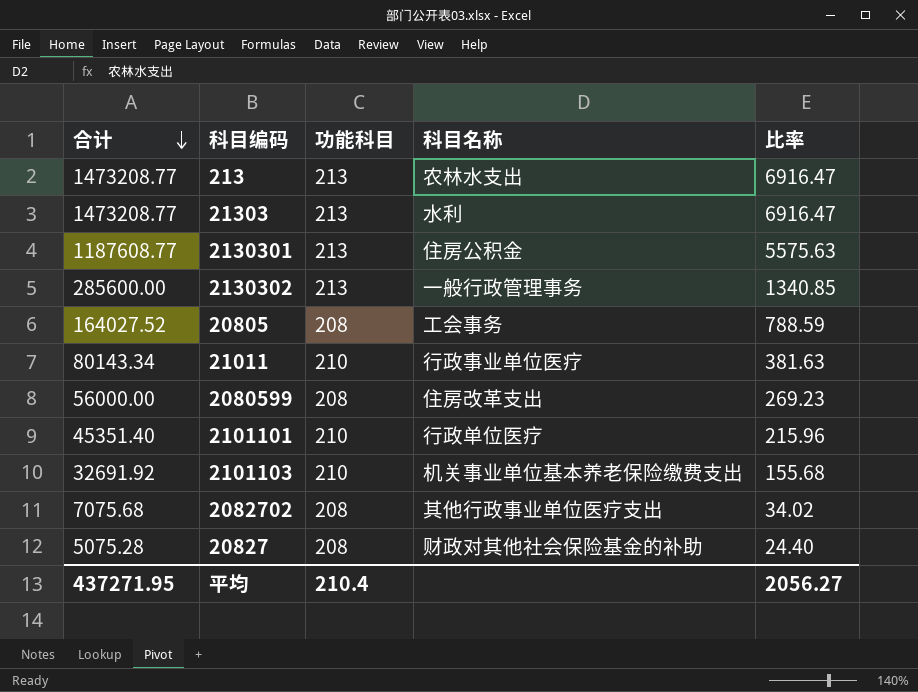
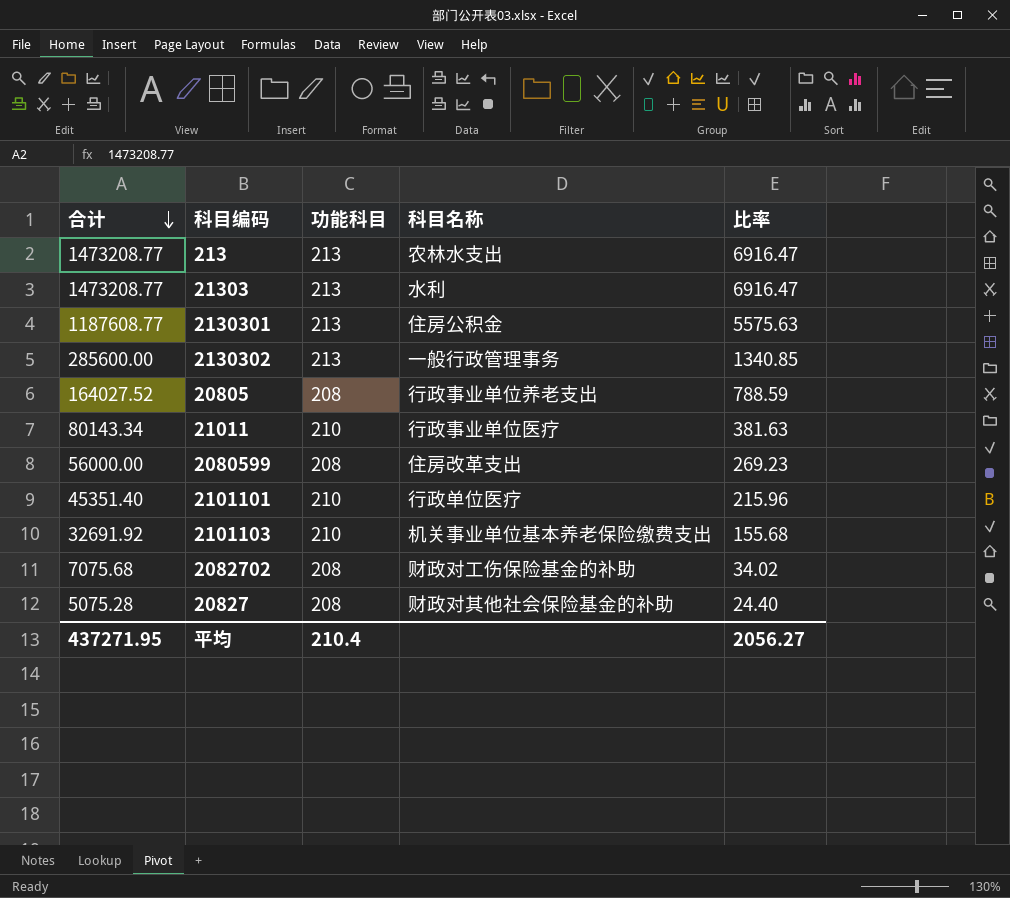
20805 | 科目名称: 工会事务 -> 行政事业单位养老支出
2082702 | 科目名称: 其他行政事业单位医疗支出 -> 财政对工伤保险基金的补助

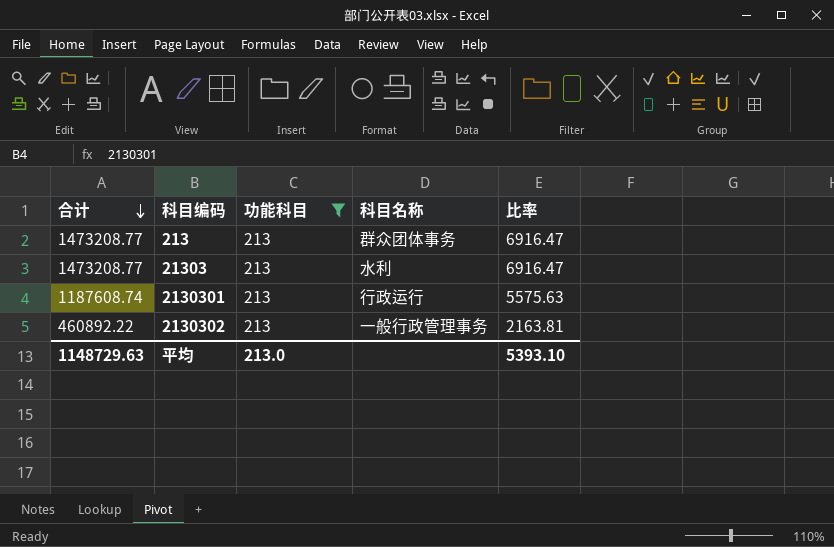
filter: none -> 功能科目 = 213
213 | 科目名称: 农林水支出 -> 群众团体事务
2130301 | 合计: 1187608.77 -> 1187608.74
2130301 | 科目名称: 住房公积金 -> 行政运行
2130302 | 合计: 285600.00 -> 460892.22
2130302 | 比率: 1340.85 -> 2163.81
平均 | 合计: 437271.95 -> 1148729.63
平均 | 功能科目: 210.4 -> 213.0
平均 | 比率: 2056.27 -> 5393.10

